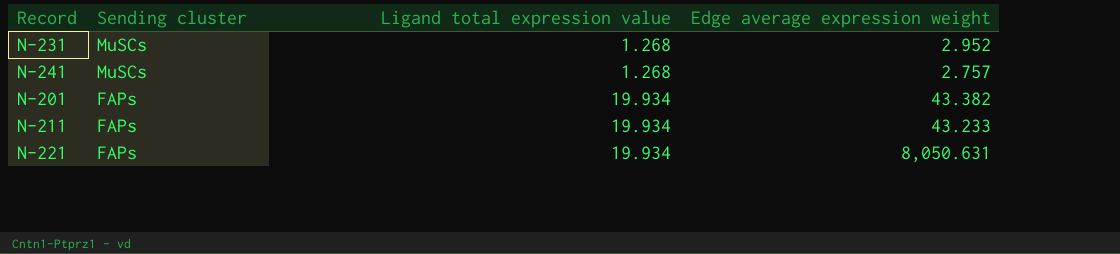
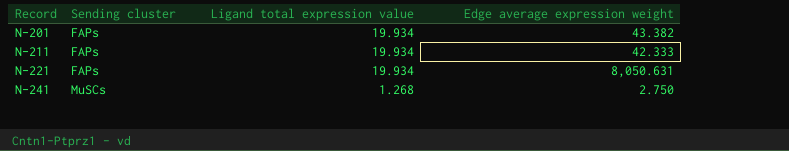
row order: Sending cluster descending -> Record ascending
row N-231: MuSCs | 1.268 | 2.952 -> none
N-211 | Edge average expression weight: 43.233 -> 42.333
N-241 | Edge average expression weight: 2.757 -> 2.750

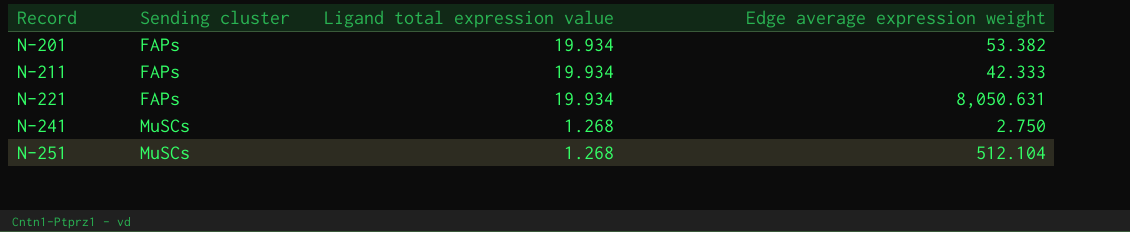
N-201 | Edge average expression weight: 43.382 -> 53.382
row N-251: none -> MuSCs | 1.268 | 512.104

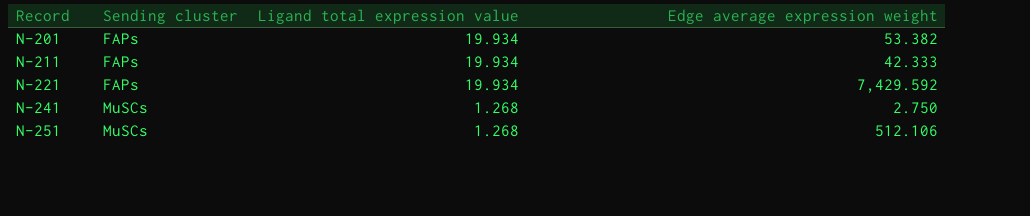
N-221 | Edge average expression weight: 8,050.631 -> 7,429.592
N-251 | Edge average expression weight: 512.104 -> 512.106

